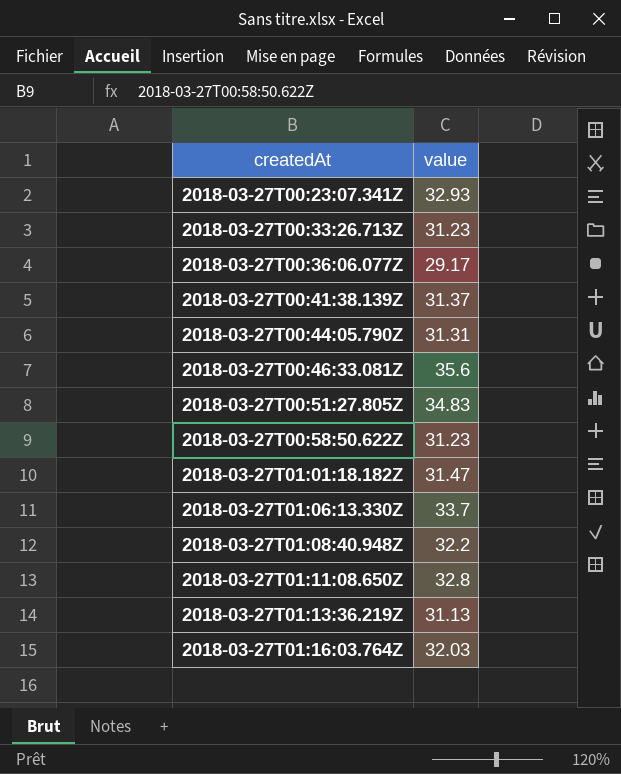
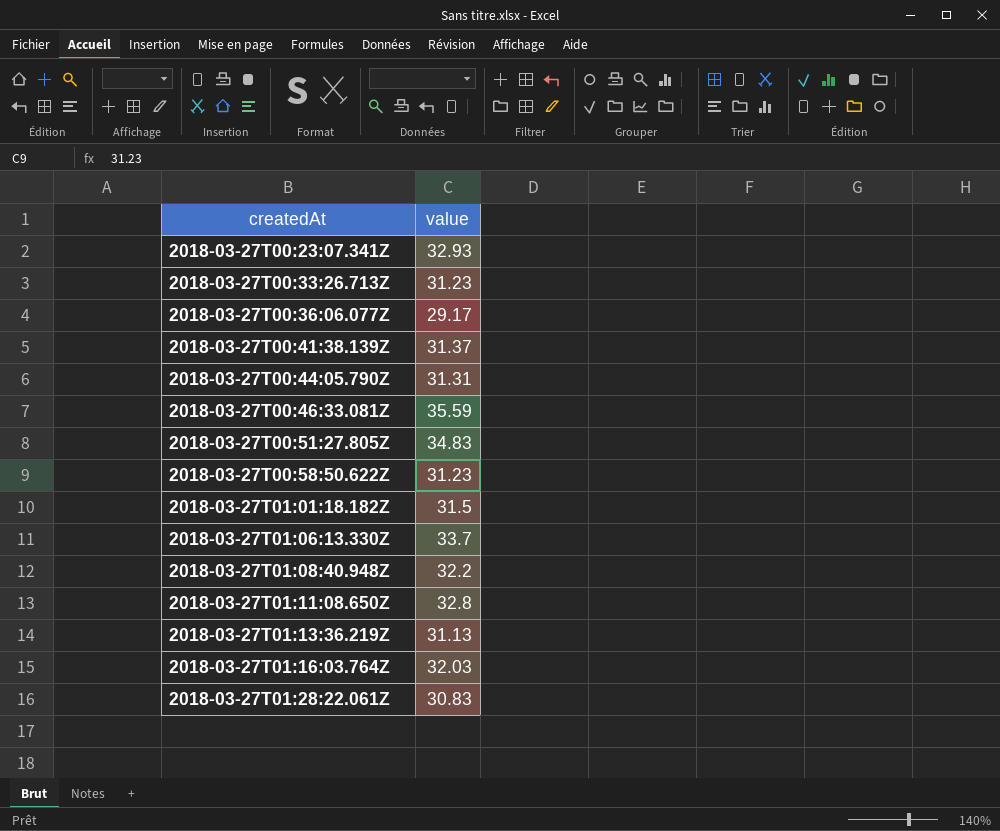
2018-03-27T00:46:33.081Z | value: 35.6 -> 35.59
2018-03-27T01:01:18.182Z | value: 31.47 -> 31.5
row 2018-03-27T01:28:22.061Z: none -> 30.83

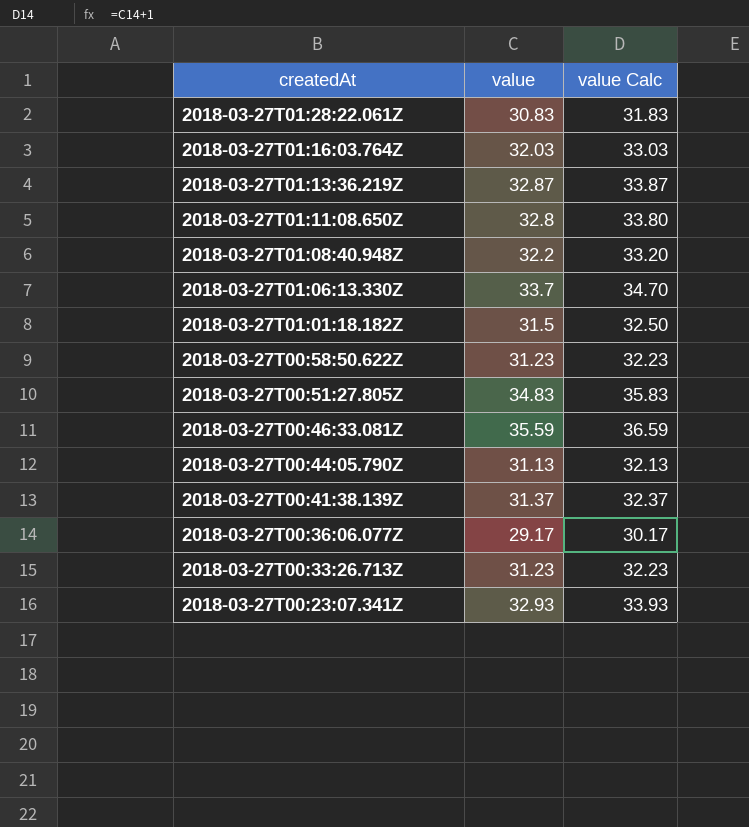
row order: createdAt ascending -> createdAt descending
column value Calc | formula: none -> [value] + 1
2018-03-27T01:13:36.219Z | value: 31.13 -> 32.87
2018-03-27T00:44:05.790Z | value: 31.31 -> 31.13

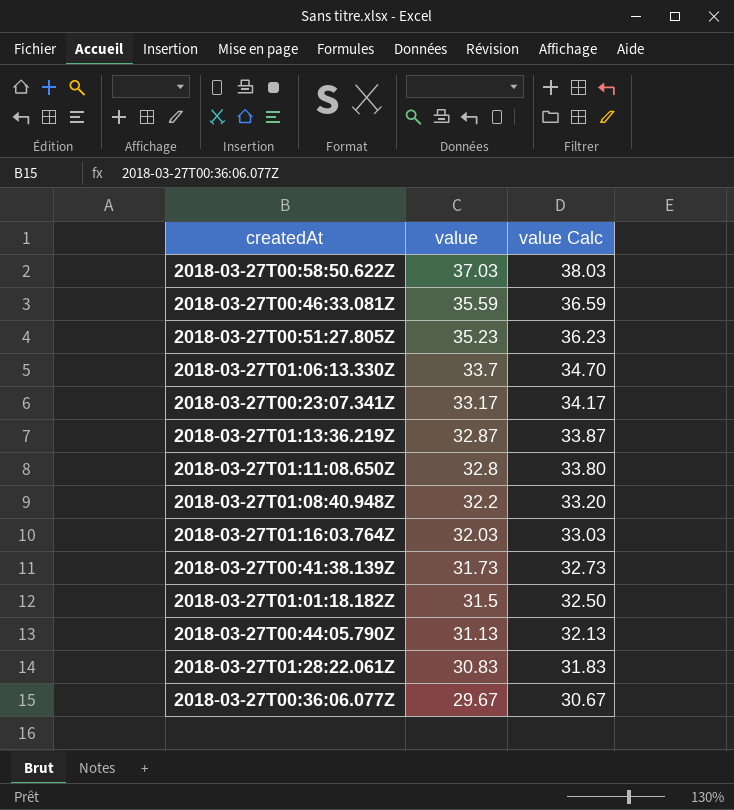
row order: createdAt descending -> value descending
row 2018-03-27T00:33:26.713Z: 31.23 | 32.23 -> none
2018-03-27T00:58:50.622Z | value: 31.23 -> 37.03
2018-03-27T00:58:50.622Z | value Calc: 32.23 -> 38.03
2018-03-27T00:51:27.805Z | value: 34.83 -> 35.23
2018-03-27T00:51:27.805Z | value Calc: 35.83 -> 36.23
2018-03-27T00:23:07.341Z | value: 32.93 -> 33.17
2018-03-27T00:23:07.341Z | value Calc: 33.93 -> 34.17
2018-03-27T00:41:38.139Z | value: 31.37 -> 31.73
2018-03-27T00:41:38.139Z | value Calc: 32.37 -> 32.73
2018-03-27T00:36:06.077Z | value: 29.17 -> 29.67
2018-03-27T00:36:06.077Z | value Calc: 30.17 -> 30.67

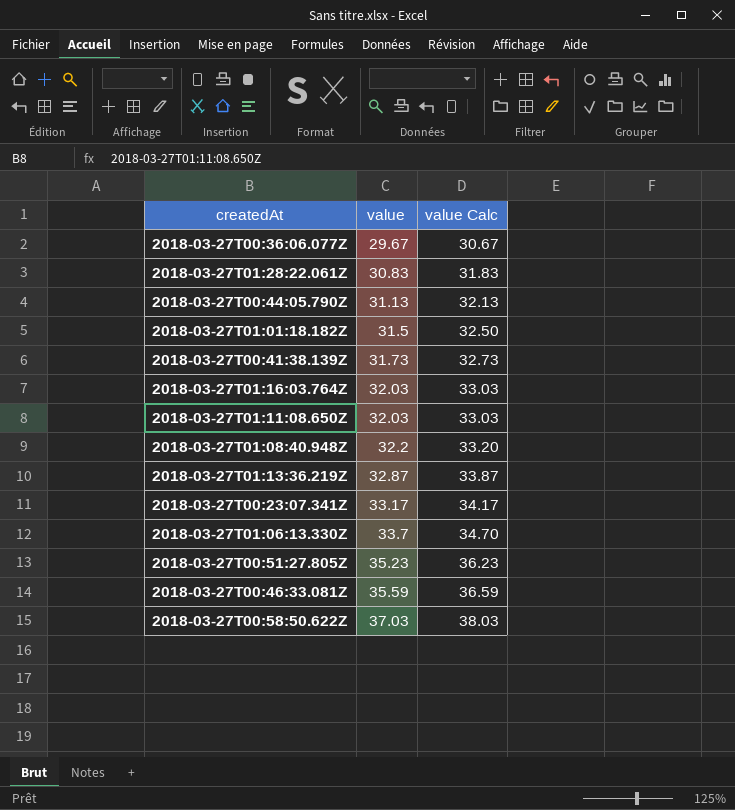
row order: value descending -> value ascending
2018-03-27T01:11:08.650Z | value: 32.8 -> 32.03
2018-03-27T01:11:08.650Z | value Calc: 33.80 -> 33.03

